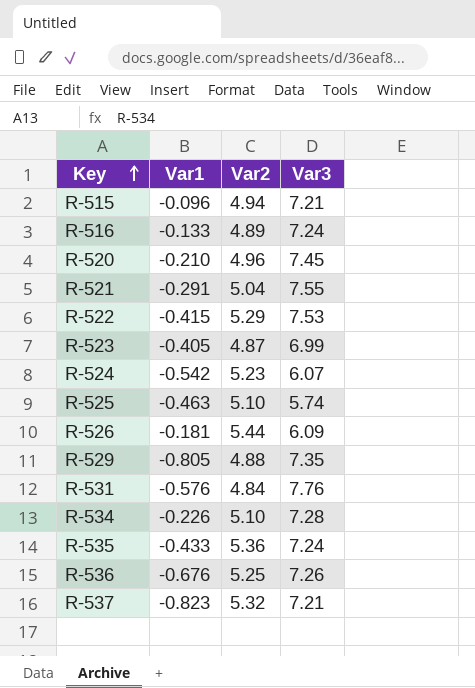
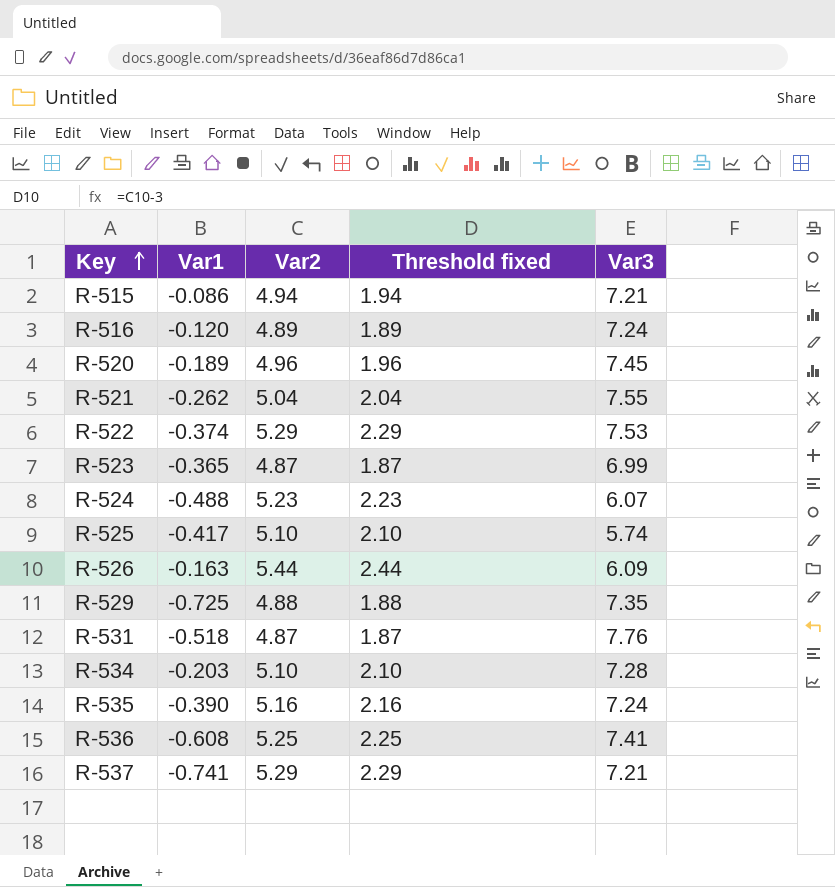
column Threshold fixed | formula: none -> [Var2] - 3
R-515 | Var1: -0.096 -> -0.086
R-516 | Var1: -0.133 -> -0.120
R-520 | Var1: -0.210 -> -0.189
R-521 | Var1: -0.291 -> -0.262
R-522 | Var1: -0.415 -> -0.374
R-523 | Var1: -0.405 -> -0.365
R-524 | Var1: -0.542 -> -0.488
R-525 | Var1: -0.463 -> -0.417
R-526 | Var1: -0.181 -> -0.163
R-529 | Var1: -0.805 -> -0.725
R-531 | Var1: -0.576 -> -0.518
R-531 | Var2: 4.84 -> 4.87
R-534 | Var1: -0.226 -> -0.203
R-535 | Var1: -0.433 -> -0.390
R-535 | Var2: 5.36 -> 5.16
R-536 | Var1: -0.676 -> -0.608
R-536 | Var3: 7.26 -> 7.41
R-537 | Var1: -0.823 -> -0.741
R-537 | Var2: 5.32 -> 5.29

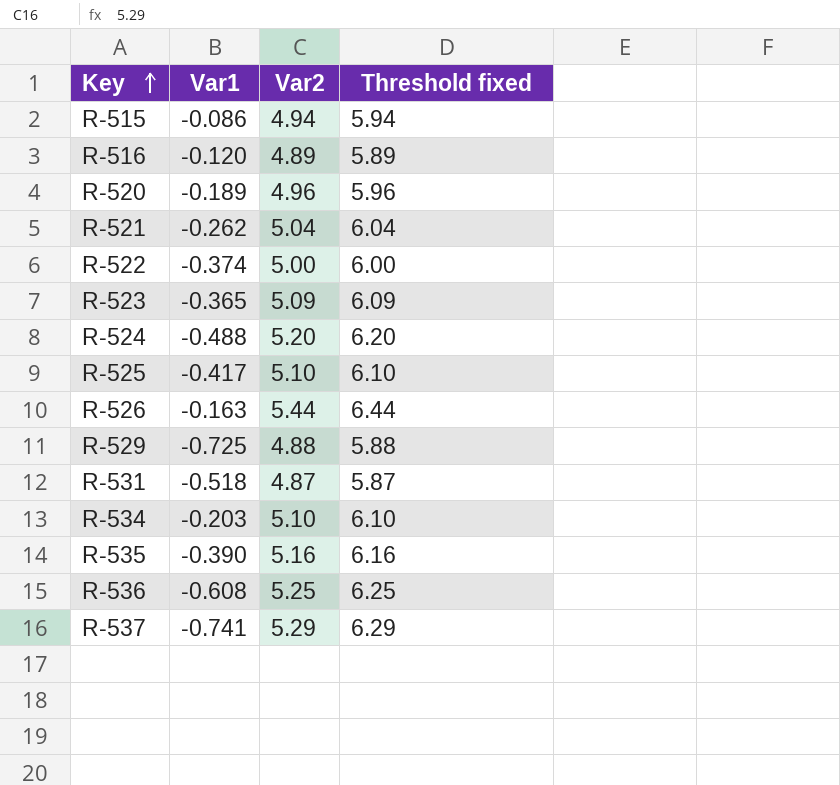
column Var3 | position: 5 -> none
column Threshold fixed | formula: [Var2] - 3 -> [Var2] + 1
R-522 | Var2: 5.29 -> 5.00
R-523 | Var2: 4.87 -> 5.09
R-524 | Var2: 5.23 -> 5.20

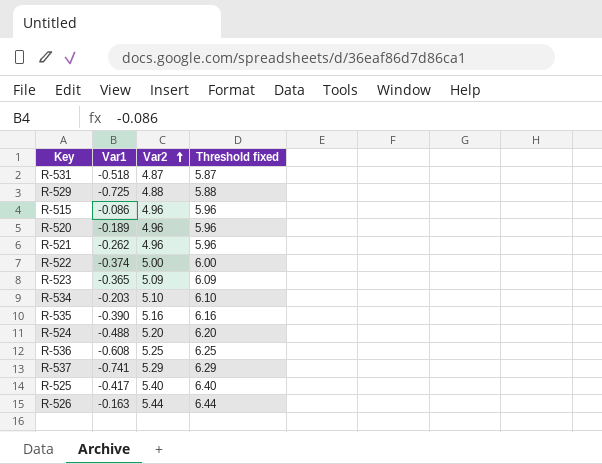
row order: Key ascending -> Var2 ascending
row R-516: -0.120 | 4.89 | 5.89 -> none
R-515 | Var2: 4.94 -> 4.96
R-515 | Threshold fixed: 5.94 -> 5.96
R-521 | Var2: 5.04 -> 4.96
R-521 | Threshold fixed: 6.04 -> 5.96
R-525 | Var2: 5.10 -> 5.40
R-525 | Threshold fixed: 6.10 -> 6.40

